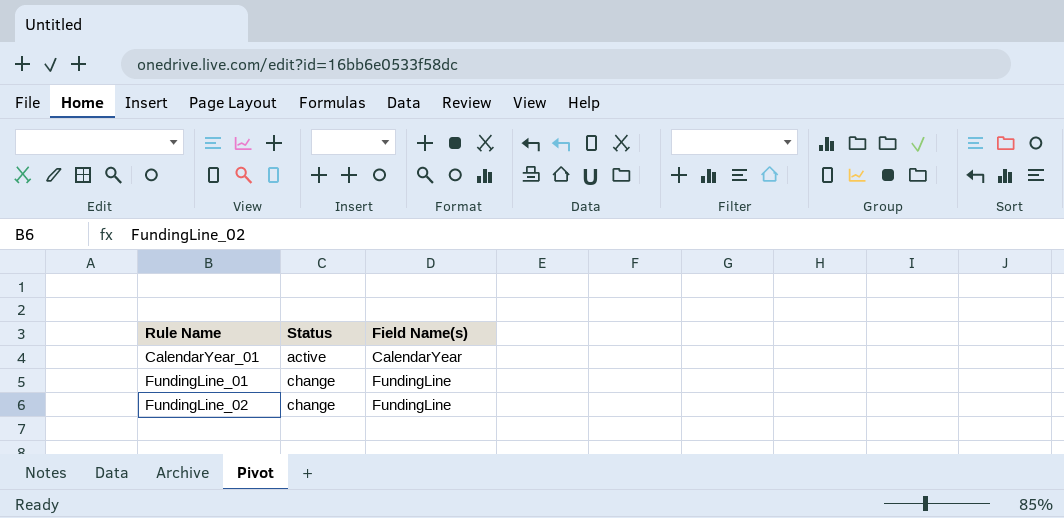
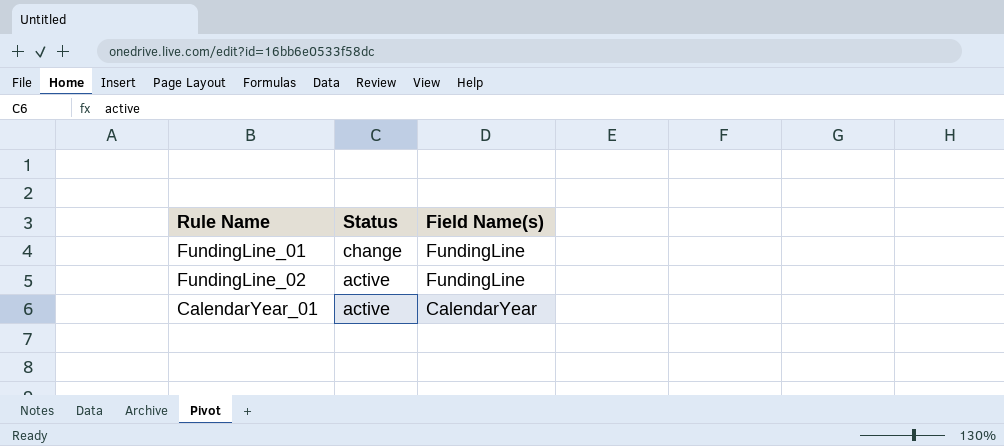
row order: Rule Name ascending -> Status descending
FundingLine_02 | Status: change -> active

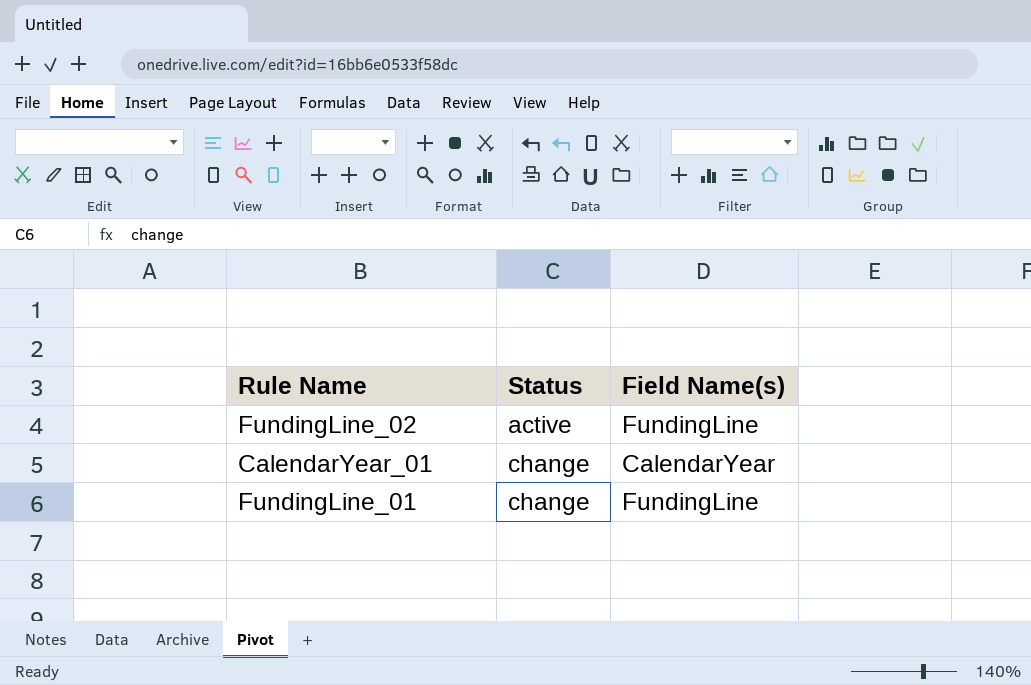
row order: Status descending -> Status ascending
CalendarYear_01 | Status: active -> change

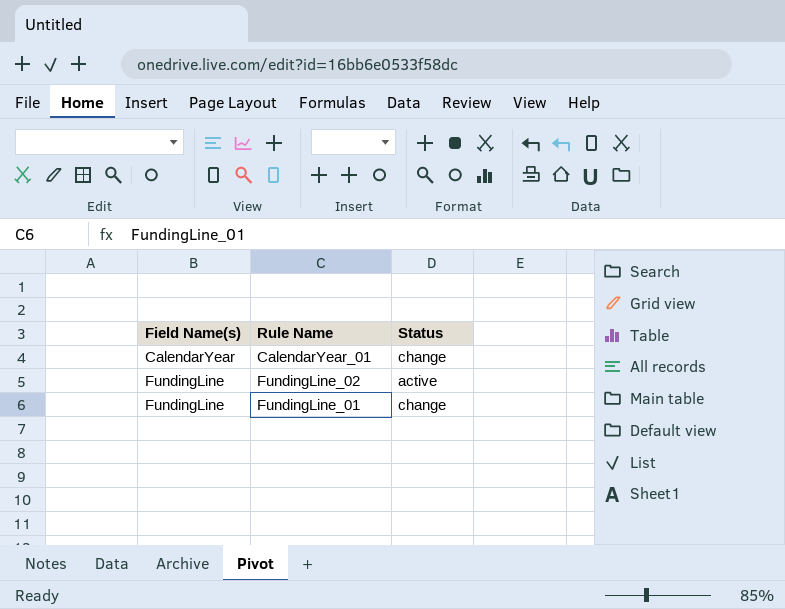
row order: Status ascending -> Field Name(s) ascending
column Field Name(s) | position: 3 -> 1

